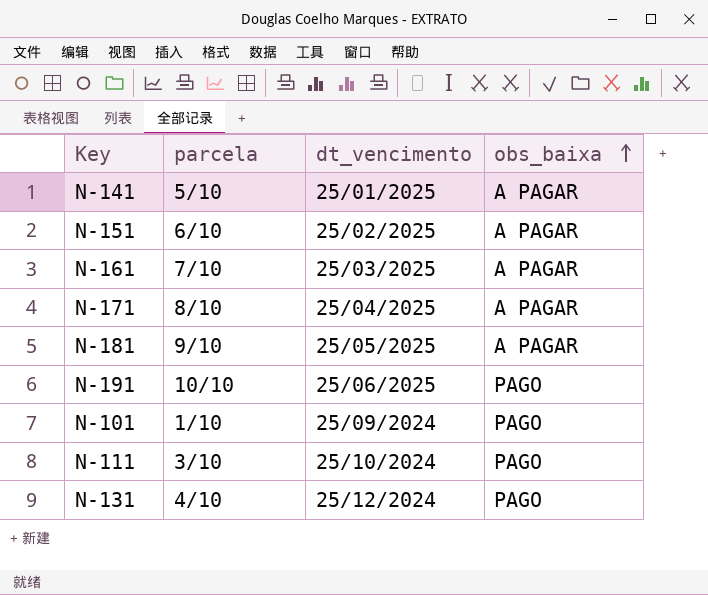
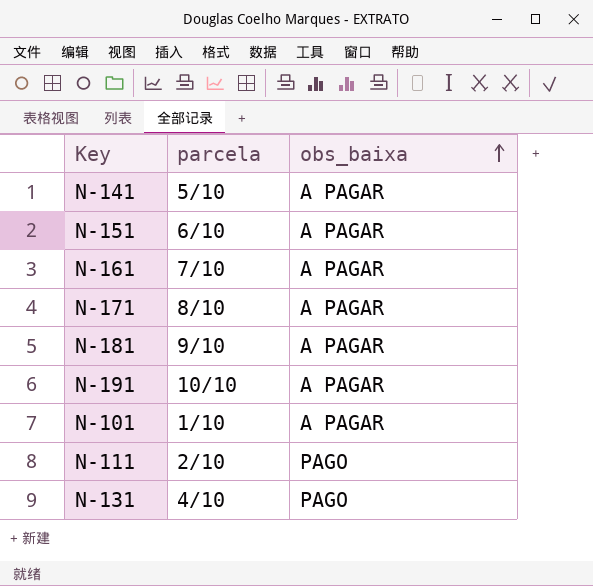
column dt_vencimento | position: 3 -> none
N-191 | obs_baixa: PAGO -> A PAGAR
N-101 | obs_baixa: PAGO -> A PAGAR
N-111 | parcela: 3/10 -> 2/10

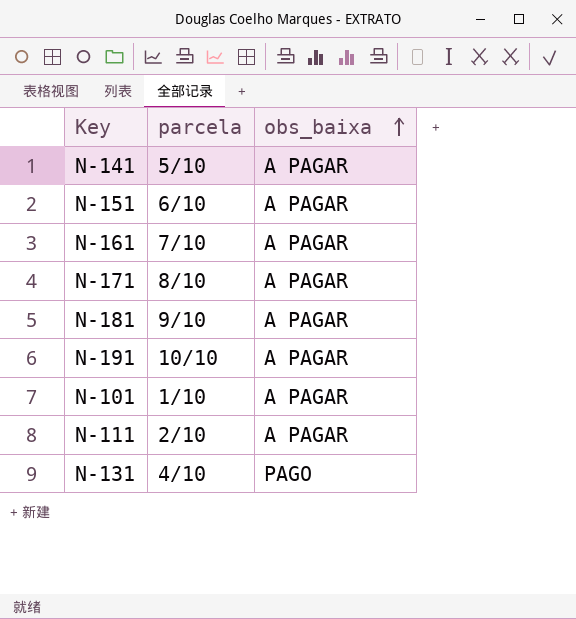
N-111 | obs_baixa: PAGO -> A PAGAR

